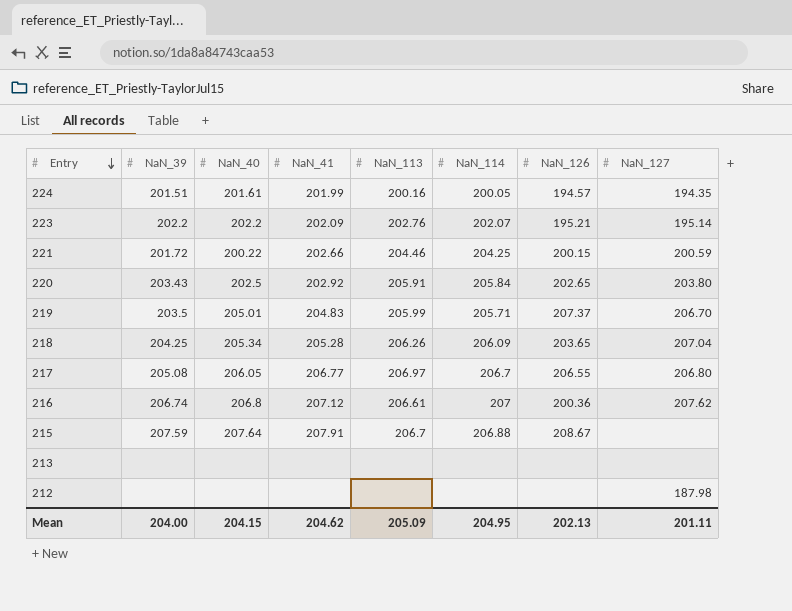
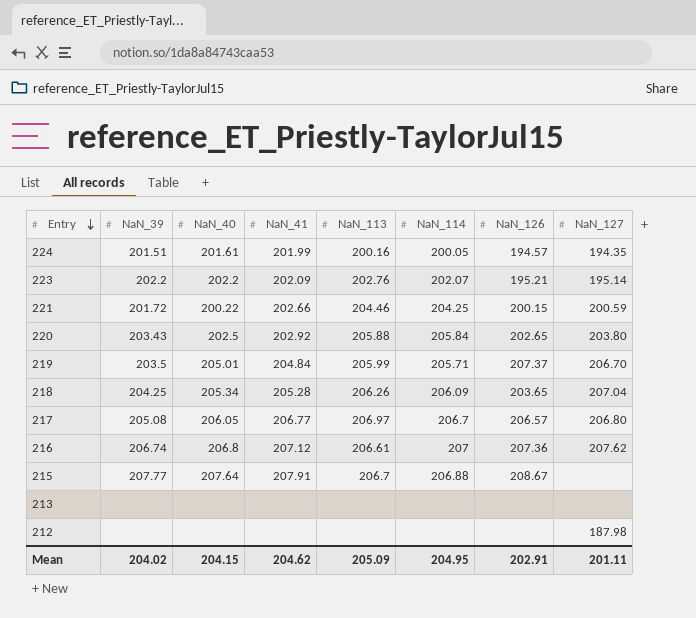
220 | NaN_113: 205.91 -> 205.88
219 | NaN_41: 204.83 -> 204.84
217 | NaN_126: 206.55 -> 206.57
216 | NaN_126: 200.36 -> 207.36
215 | NaN_39: 207.59 -> 207.77
Mean | NaN_39: 204.00 -> 204.02
Mean | NaN_126: 202.13 -> 202.91

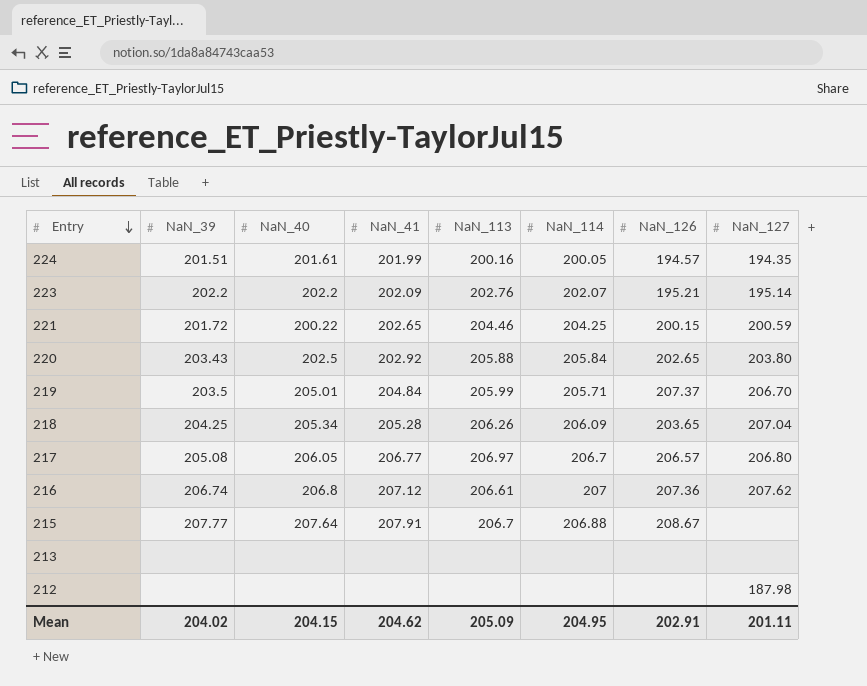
221 | NaN_41: 202.66 -> 202.65

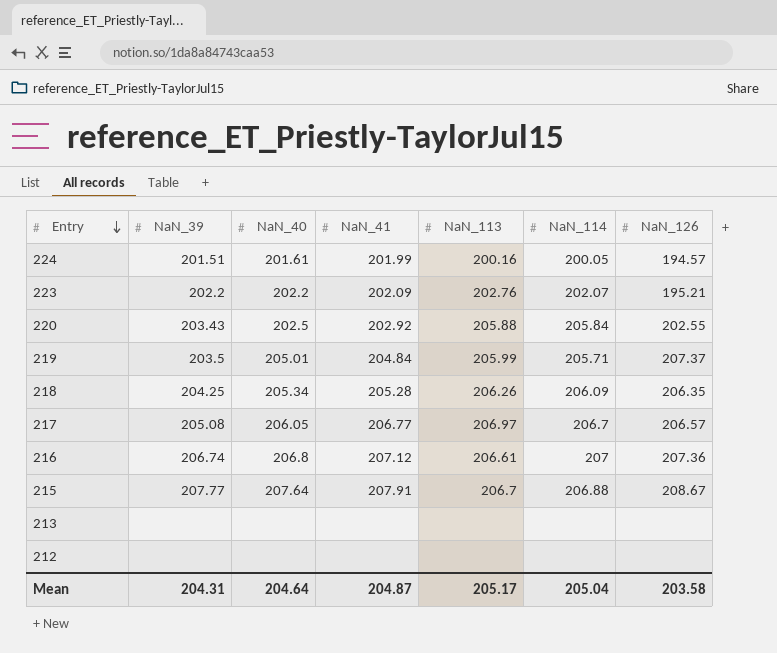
column NaN_127 | position: 8 -> none
row 221: 201.72 | 200.22 | 202.65 | 204.46 | 204.25 | 200.15 | 200.59 -> none
220 | NaN_126: 202.65 -> 202.55
218 | NaN_126: 203.65 -> 206.35
Mean | NaN_39: 204.02 -> 204.31
Mean | NaN_40: 204.15 -> 204.64
Mean | NaN_41: 204.62 -> 204.87
Mean | NaN_113: 205.09 -> 205.17
Mean | NaN_114: 204.95 -> 205.04
Mean | NaN_126: 202.91 -> 203.58

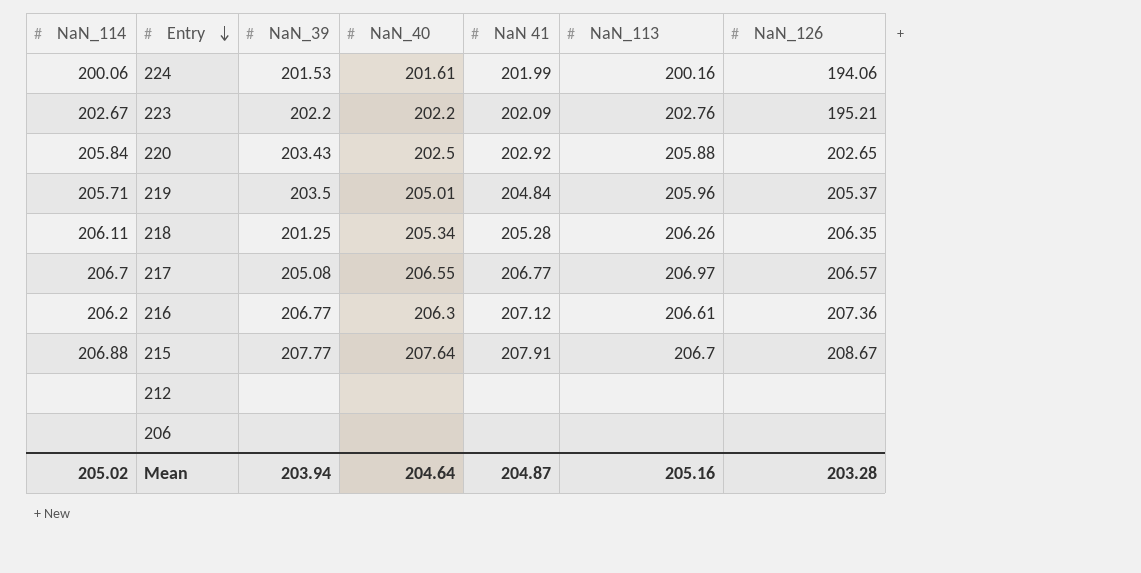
column NaN_114 | position: 6 -> 1
column name: NaN_41 -> NaN 41
row 213: none | none | none | none | none | none -> none
224 | NaN_114: 200.05 -> 200.06
224 | NaN_39: 201.51 -> 201.53
224 | NaN_126: 194.57 -> 194.06
223 | NaN_114: 202.07 -> 202.67
220 | NaN_126: 202.55 -> 202.65
219 | NaN_113: 205.99 -> 205.96
219 | NaN_126: 207.37 -> 205.37
218 | NaN_114: 206.09 -> 206.11
218 | NaN_39: 204.25 -> 201.25
217 | NaN_40: 206.05 -> 206.55
216 | NaN_114: 207 -> 206.2
216 | NaN_39: 206.74 -> 206.77
216 | NaN_40: 206.8 -> 206.3
row 206: none -> none | none | none | none | none | none
Mean | NaN_114: 205.04 -> 205.02
Mean | NaN_39: 204.31 -> 203.94
Mean | NaN_113: 205.17 -> 205.16
Mean | NaN_126: 203.58 -> 203.28

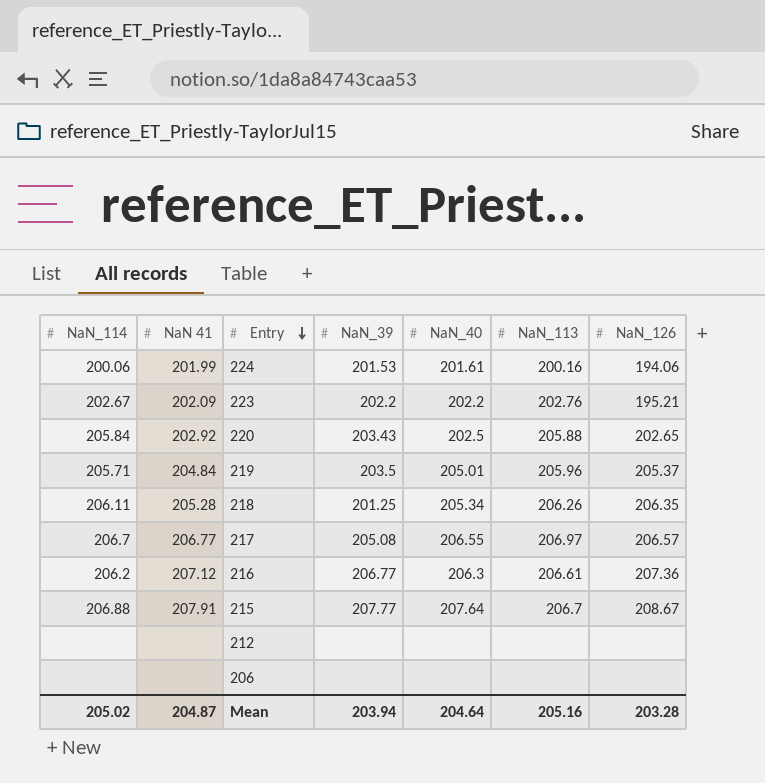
column NaN 41 | position: 5 -> 2

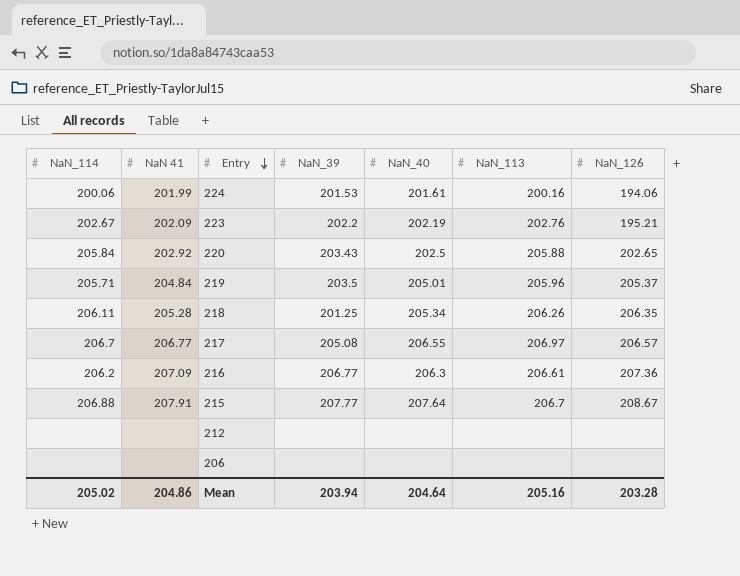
223 | NaN_40: 202.2 -> 202.19
216 | NaN 41: 207.12 -> 207.09
Mean | NaN 41: 204.87 -> 204.86

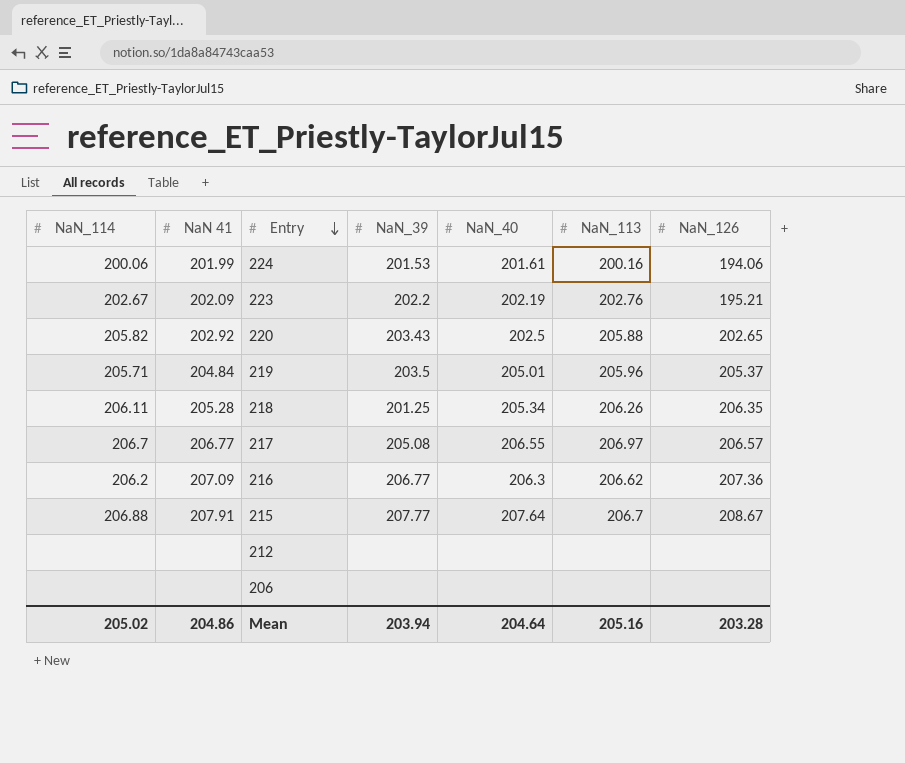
220 | NaN_114: 205.84 -> 205.82
216 | NaN_113: 206.61 -> 206.62

